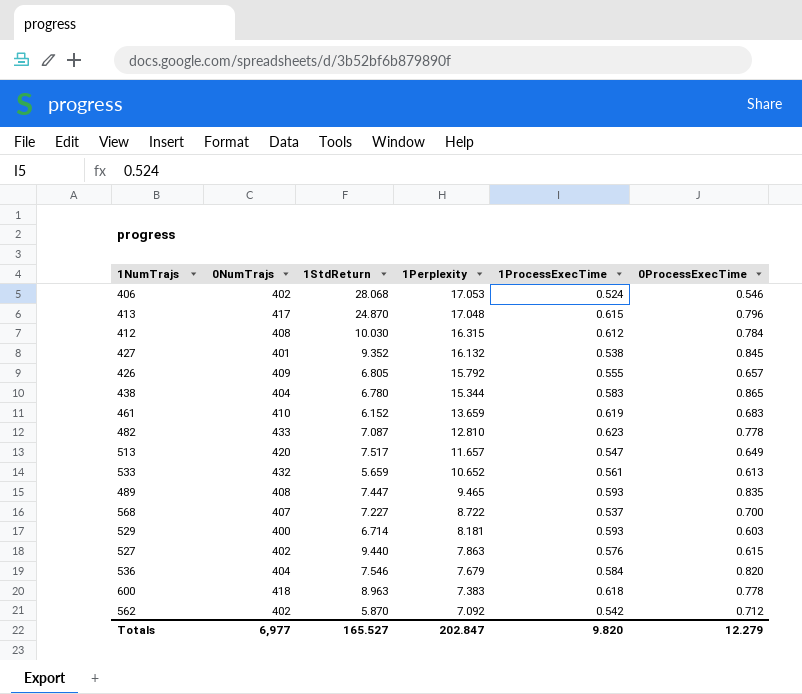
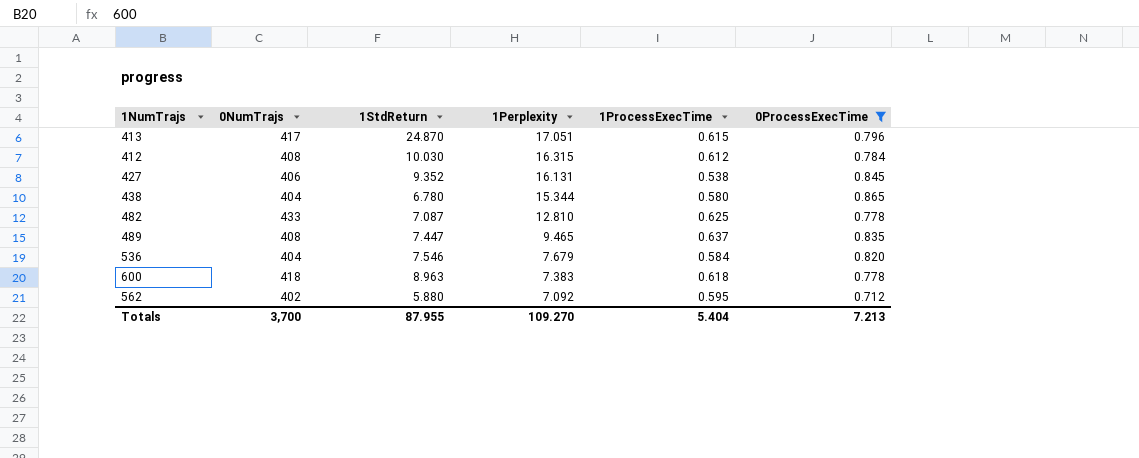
filter: none -> 0ProcessExecTime >= 0.712
413 | 1Perplexity: 17.048 -> 17.051
427 | 0NumTrajs: 401 -> 406
427 | 1Perplexity: 16.132 -> 16.131
438 | 1ProcessExecTime: 0.583 -> 0.580
482 | 1ProcessExecTime: 0.623 -> 0.625
489 | 1ProcessExecTime: 0.593 -> 0.637
562 | 1StdReturn: 5.870 -> 5.880
562 | 1ProcessExecTime: 0.542 -> 0.595
Totals | 0NumTrajs: 6,977 -> 3,700
Totals | 1StdReturn: 165.527 -> 87.955
Totals | 1Perplexity: 202.847 -> 109.270
Totals | 1ProcessExecTime: 9.820 -> 5.404
Totals | 0ProcessExecTime: 12.279 -> 7.213

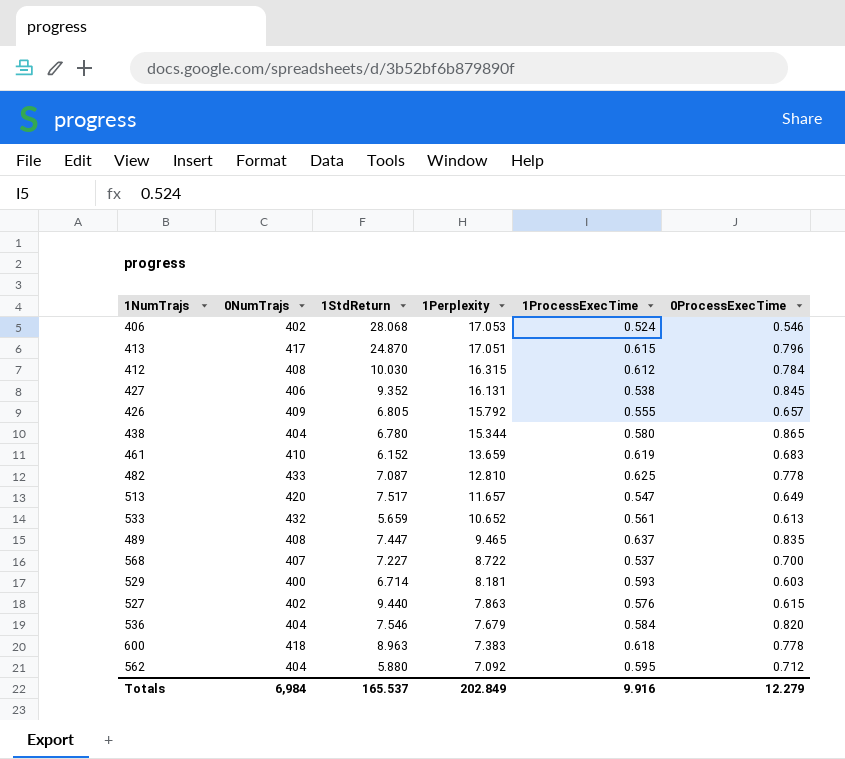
filter: 0ProcessExecTime >= 0.712 -> none
562 | 0NumTrajs: 402 -> 404
Totals | 0NumTrajs: 3,700 -> 6,984
Totals | 1StdReturn: 87.955 -> 165.537
Totals | 1Perplexity: 109.270 -> 202.849
Totals | 1ProcessExecTime: 5.404 -> 9.916
Totals | 0ProcessExecTime: 7.213 -> 12.279

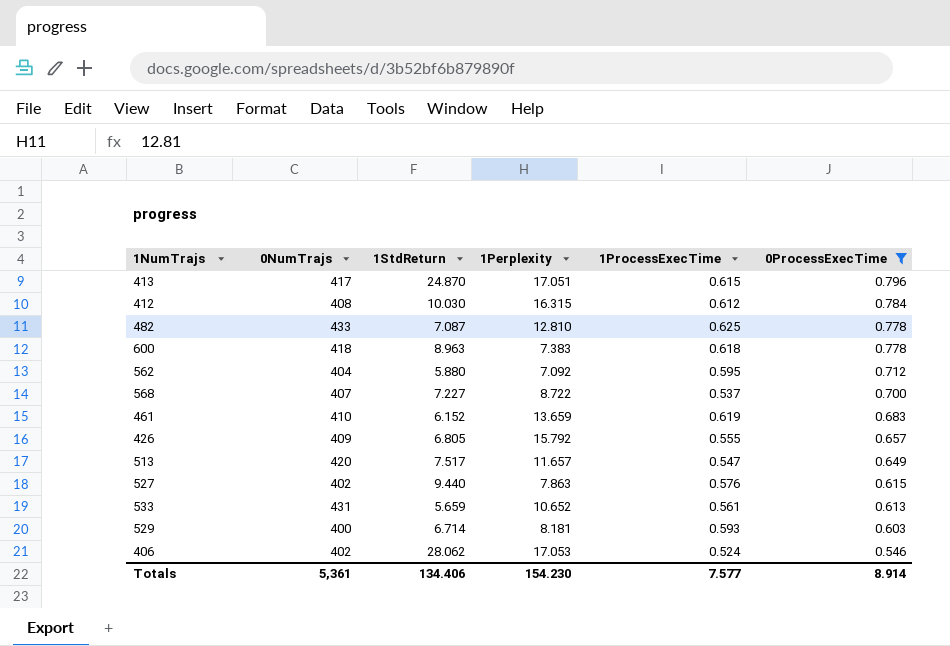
filter: none -> 0ProcessExecTime <= 0.796
row order: 1Perplexity descending -> 0ProcessExecTime descending
533 | 0NumTrajs: 432 -> 431
406 | 1StdReturn: 28.068 -> 28.062
Totals | 0NumTrajs: 6,984 -> 5,361
Totals | 1StdReturn: 165.537 -> 134.406
Totals | 1Perplexity: 202.849 -> 154.230
Totals | 1ProcessExecTime: 9.916 -> 7.577
Totals | 0ProcessExecTime: 12.279 -> 8.914

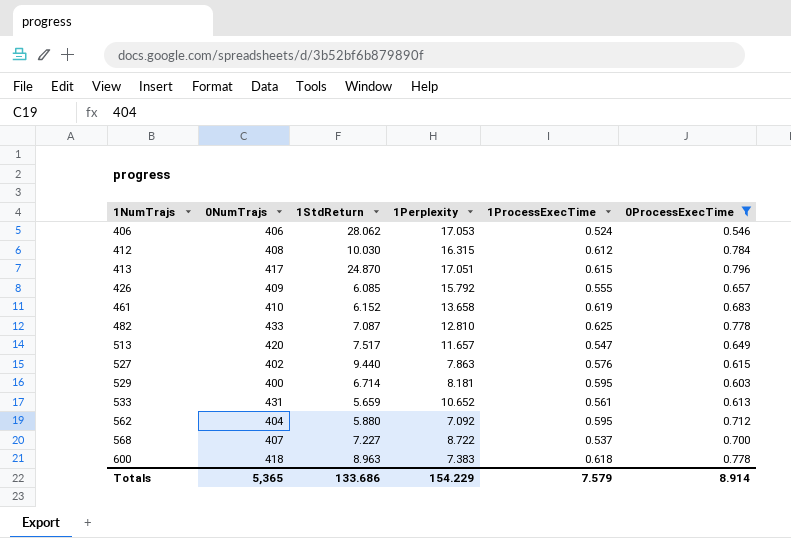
row order: 0ProcessExecTime descending -> 1NumTrajs ascending
406 | 0NumTrajs: 402 -> 406
426 | 1StdReturn: 6.805 -> 6.085
461 | 1Perplexity: 13.659 -> 13.658
529 | 1ProcessExecTime: 0.593 -> 0.595
Totals | 0NumTrajs: 5,361 -> 5,365
Totals | 1StdReturn: 134.406 -> 133.686
Totals | 1Perplexity: 154.230 -> 154.229
Totals | 1ProcessExecTime: 7.577 -> 7.579

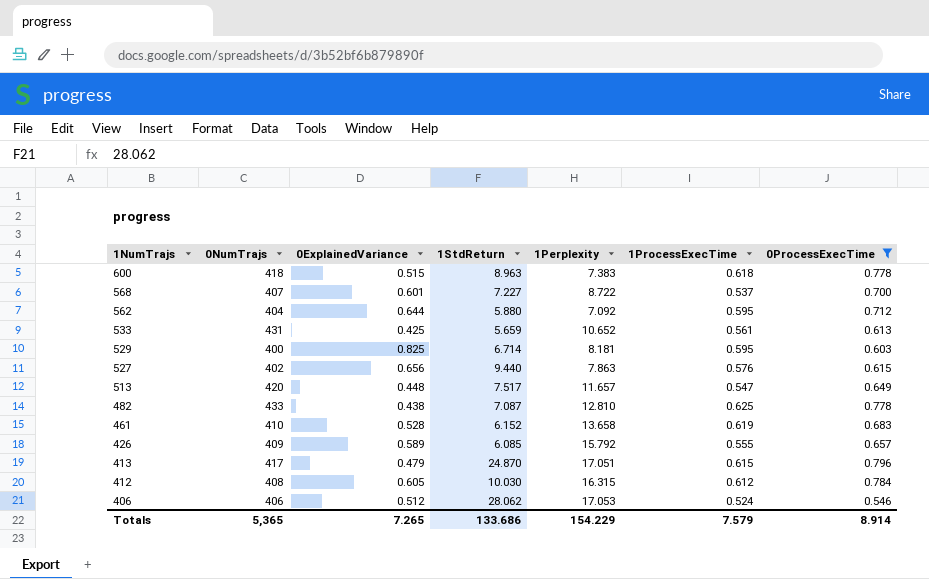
row order: 1NumTrajs ascending -> 1NumTrajs descending
column 0ExplainedVariance | position: none -> 3

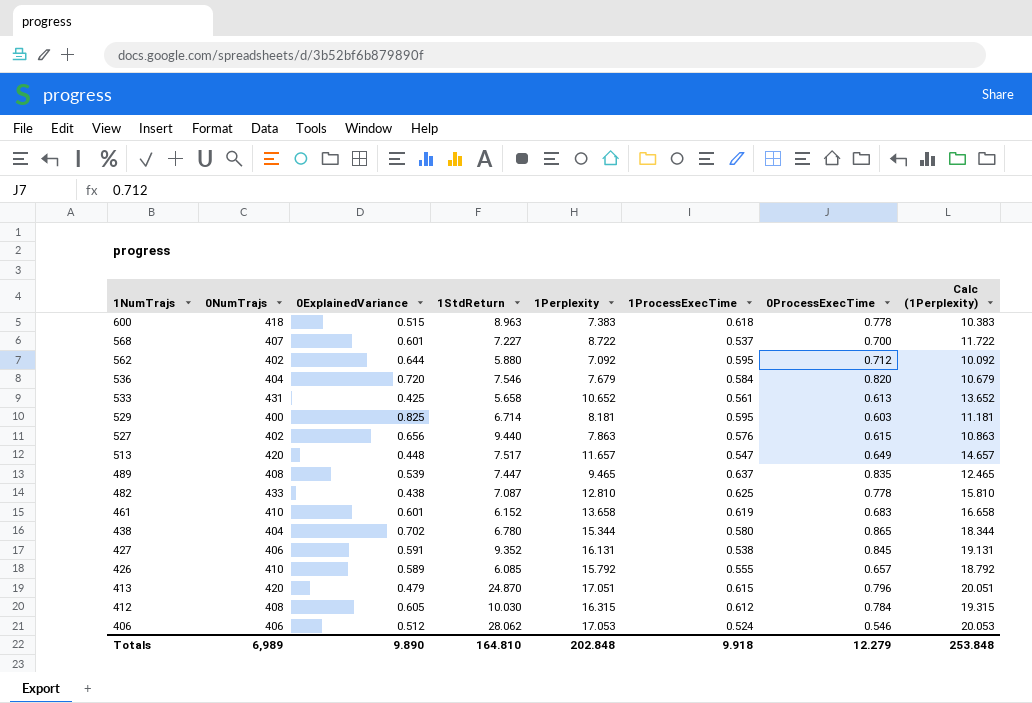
filter: 0ProcessExecTime <= 0.796 -> none
column Calc (1Perplexity) | formula: none -> [1Perplexity] + 3
562 | 0NumTrajs: 404 -> 402
533 | 1StdReturn: 5.659 -> 5.658
461 | 0ExplainedVariance: 0.528 -> 0.601
426 | 0NumTrajs: 409 -> 410
413 | 0NumTrajs: 417 -> 420
Totals | 0NumTrajs: 5,365 -> 6,989
Totals | 0ExplainedVariance: 7.265 -> 9.890
Totals | 1StdReturn: 133.686 -> 164.810
Totals | 1Perplexity: 154.229 -> 202.848
Totals | 1ProcessExecTime: 7.579 -> 9.918
Totals | 0ProcessExecTime: 8.914 -> 12.279

